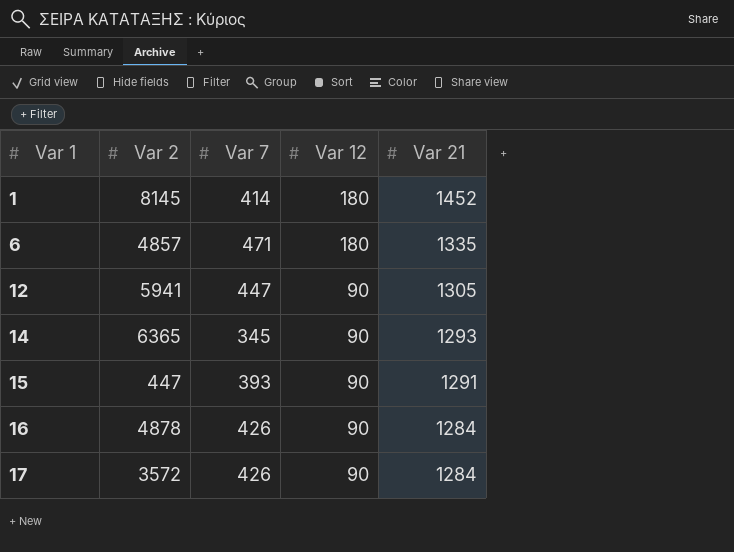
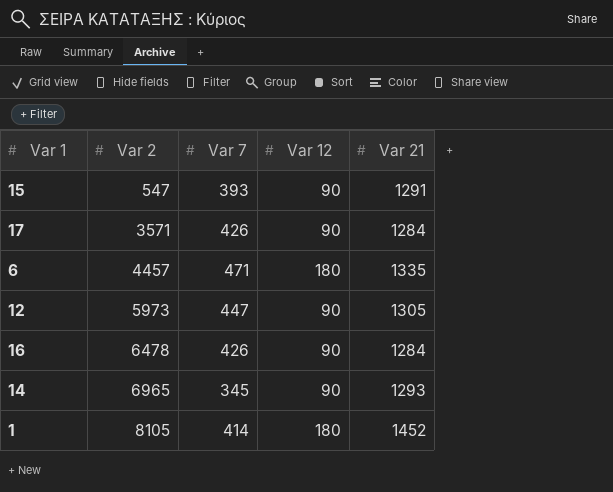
row order: Var 1 ascending -> Var 2 ascending
15 | Var 2: 447 -> 547
17 | Var 2: 3572 -> 3571
6 | Var 2: 4857 -> 4457
12 | Var 2: 5941 -> 5973
16 | Var 2: 4878 -> 6478
14 | Var 2: 6365 -> 6965
1 | Var 2: 8145 -> 8105

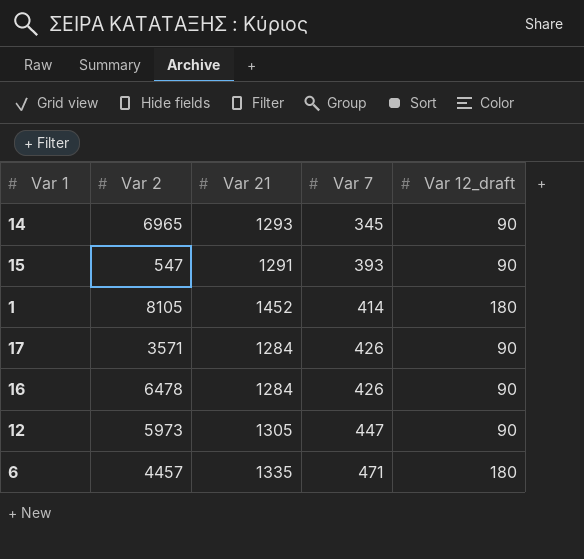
row order: Var 2 ascending -> Var 7 ascending
column Var 21 | position: 5 -> 3
column name: Var 12 -> Var 12_draft

